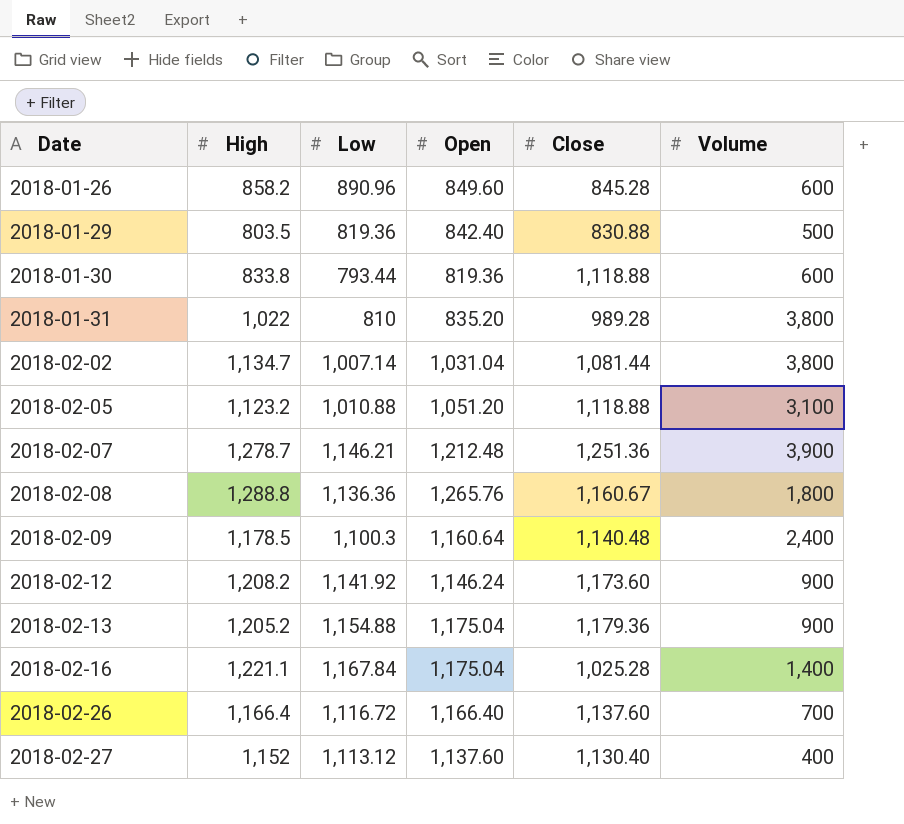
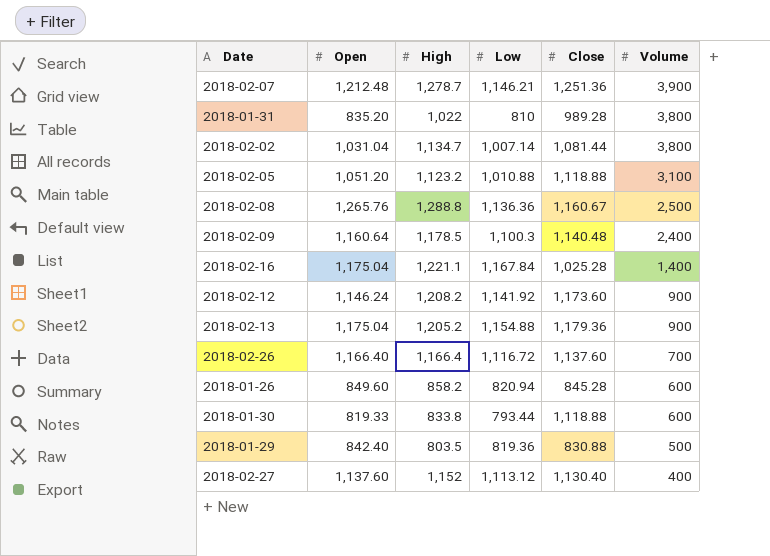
row order: Date ascending -> Volume descending
column Open | position: 4 -> 2
2018-02-08 | Volume: 1,800 -> 2,500
2018-01-26 | Low: 890.96 -> 820.94
2018-01-30 | Open: 819.36 -> 819.33

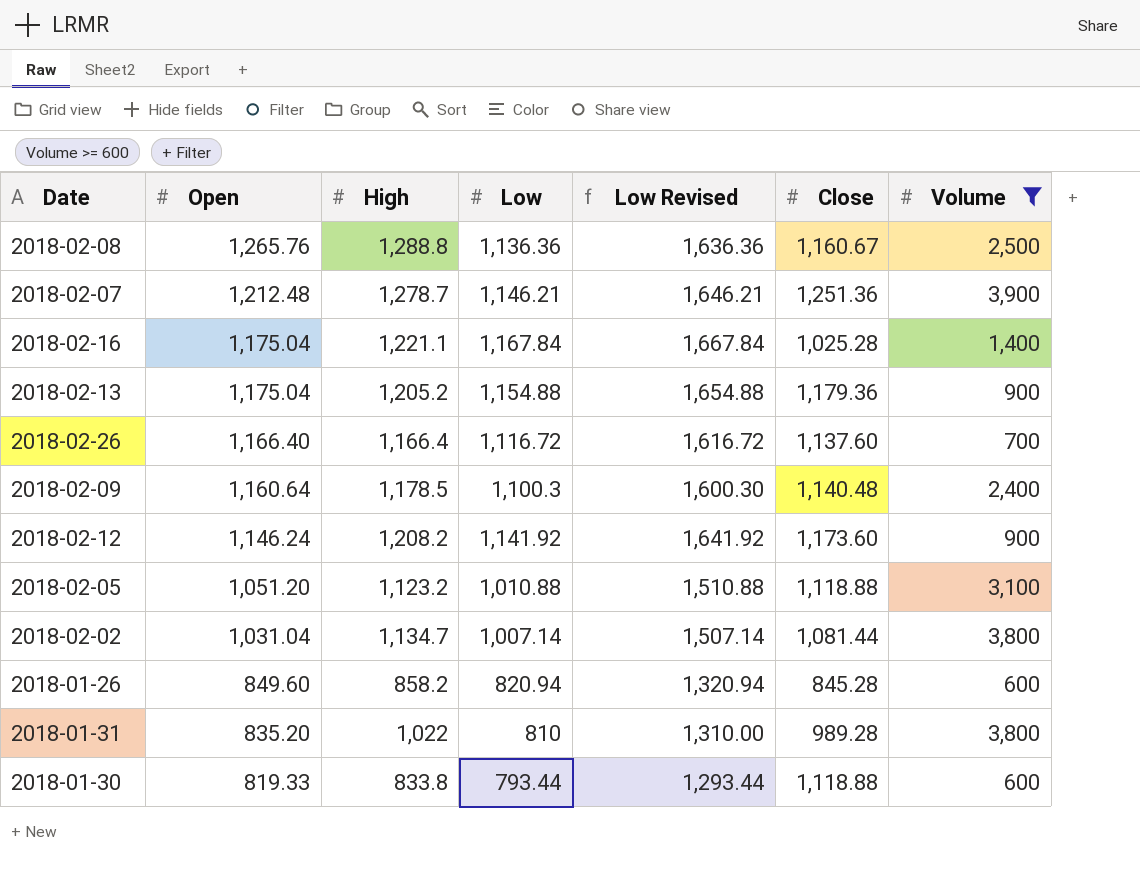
filter: none -> Volume >= 600
row order: Volume descending -> Open descending
column Low Revised | formula: none -> [Low] + 500

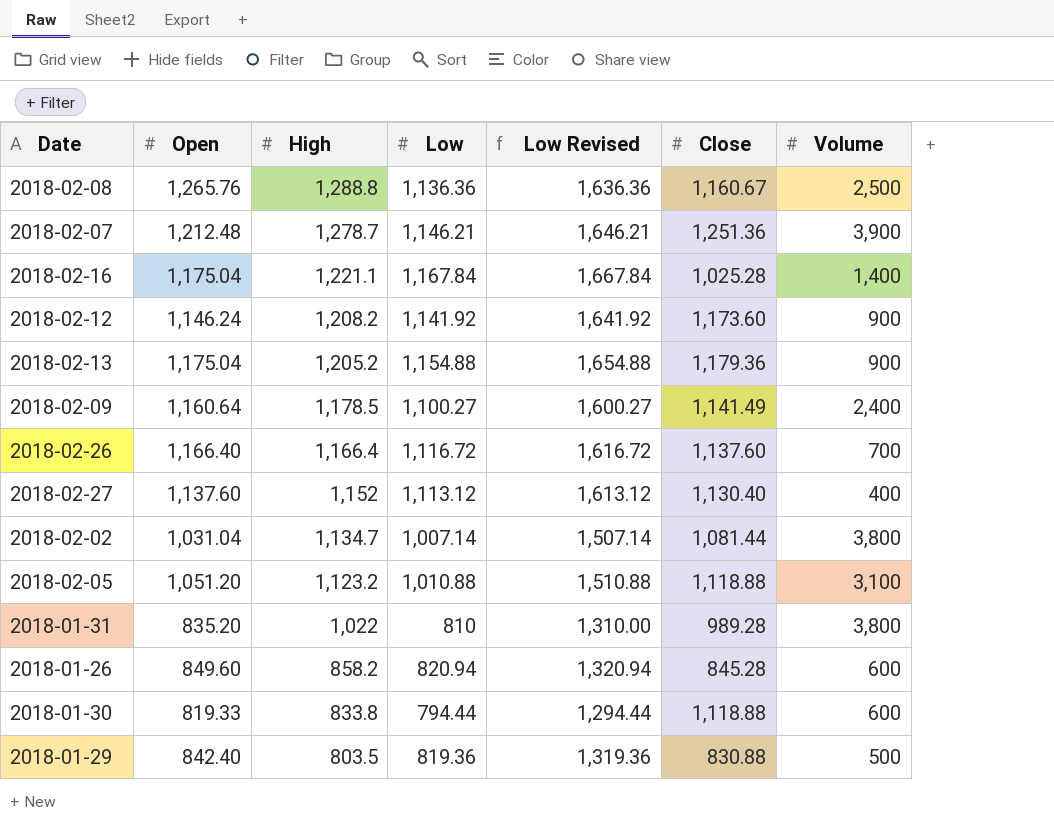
filter: Volume >= 600 -> none
row order: Open descending -> High descending
2018-02-09 | Low: 1,100.3 -> 1,100.27
2018-02-09 | Low Revised: 1,600.30 -> 1,600.27
2018-02-09 | Close: 1,140.48 -> 1,141.49
2018-01-30 | Low: 793.44 -> 794.44
2018-01-30 | Low Revised: 1,293.44 -> 1,294.44

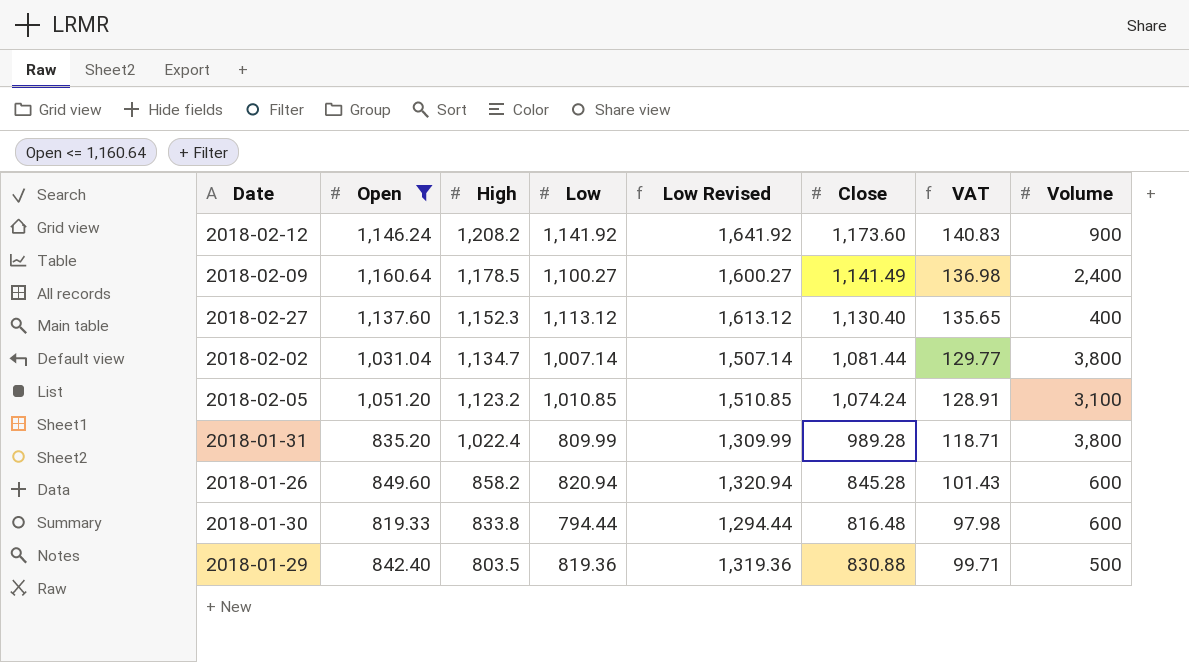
filter: none -> Open <= 1,160.64
column VAT | formula: none -> [Close] * 0.12
2018-02-27 | High: 1,152 -> 1,152.3
2018-02-05 | Low: 1,010.88 -> 1,010.85
2018-02-05 | Low Revised: 1,510.88 -> 1,510.85
2018-02-05 | Close: 1,118.88 -> 1,074.24
2018-01-31 | High: 1,022 -> 1,022.4
2018-01-31 | Low: 810 -> 809.99
2018-01-31 | Low Revised: 1,310.00 -> 1,309.99
2018-01-30 | Close: 1,118.88 -> 816.48

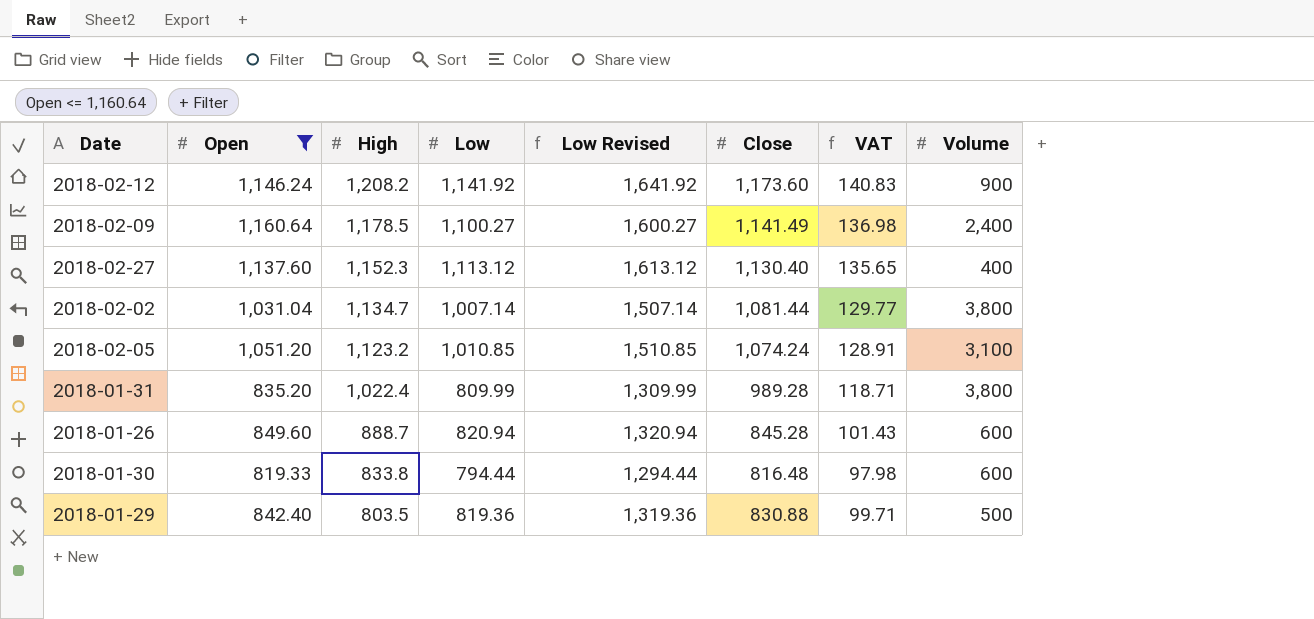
2018-01-26 | High: 858.2 -> 888.7

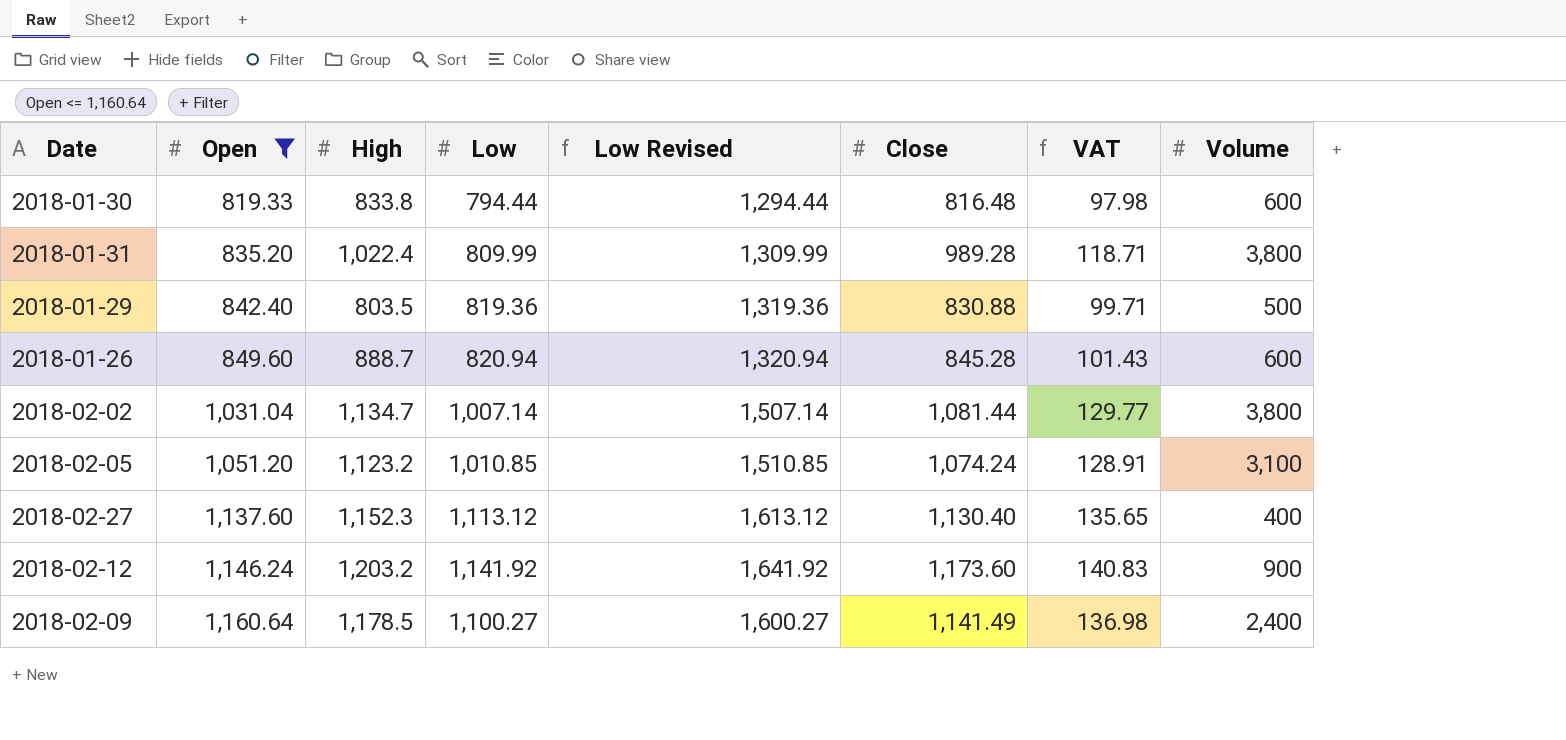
row order: High descending -> Open ascending
2018-02-12 | High: 1,208.2 -> 1,203.2

